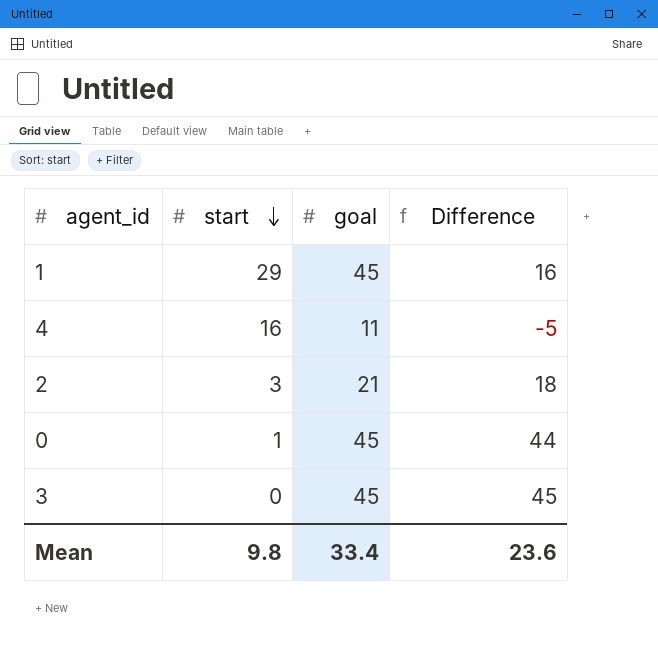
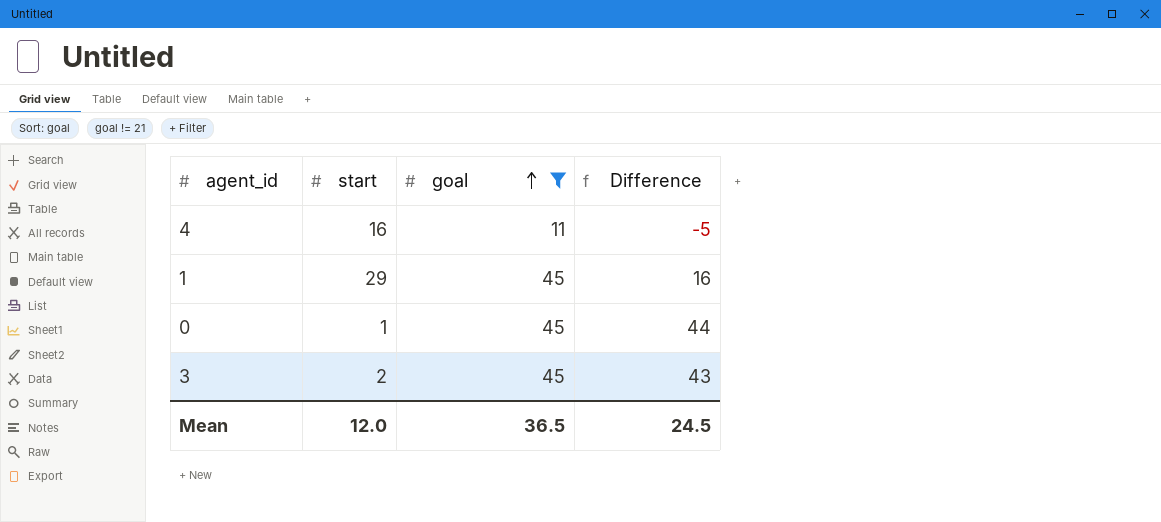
filter: none -> goal != 21
row order: start descending -> goal ascending
3 | start: 0 -> 2
3 | Difference: 45 -> 43
Mean | start: 9.8 -> 12.0
Mean | goal: 33.4 -> 36.5
Mean | Difference: 23.6 -> 24.5

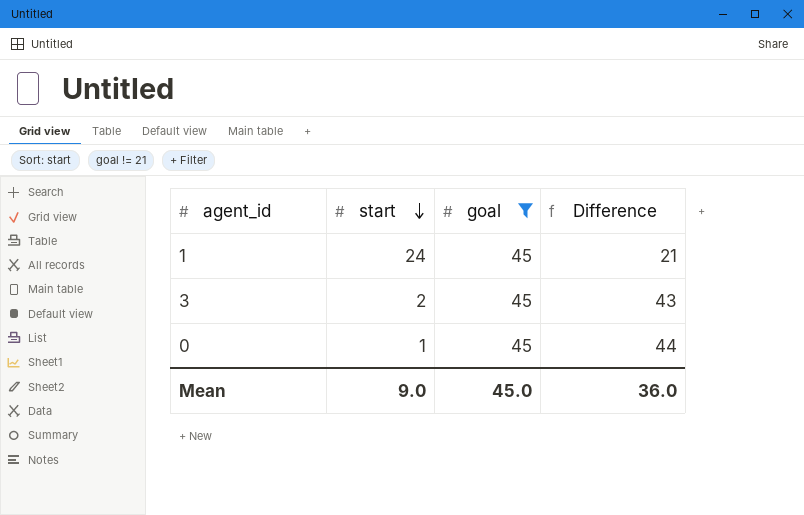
row order: goal ascending -> start descending
row 4: 16 | 11 | -5 -> none
1 | start: 29 -> 24
1 | Difference: 16 -> 21
Mean | start: 12.0 -> 9.0
Mean | goal: 36.5 -> 45.0
Mean | Difference: 24.5 -> 36.0

